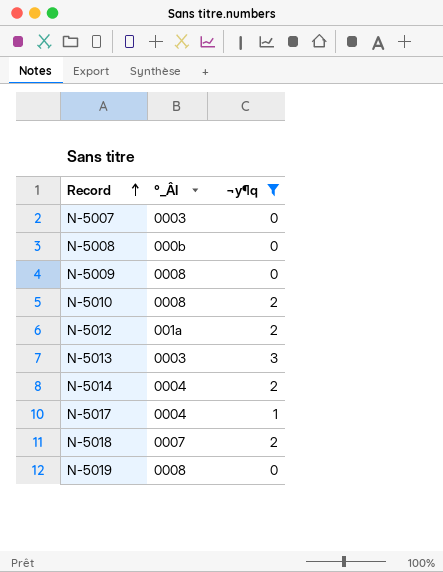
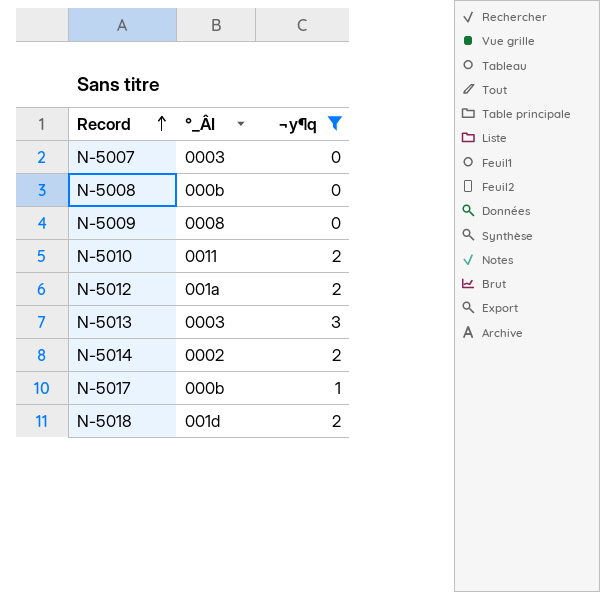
row N-5019: 0008 | 0 -> none
N-5010 | °_ÂI: 0008 -> 0011
N-5014 | °_ÂI: 0004 -> 0002
N-5017 | °_ÂI: 0004 -> 000b
N-5018 | °_ÂI: 0007 -> 001d

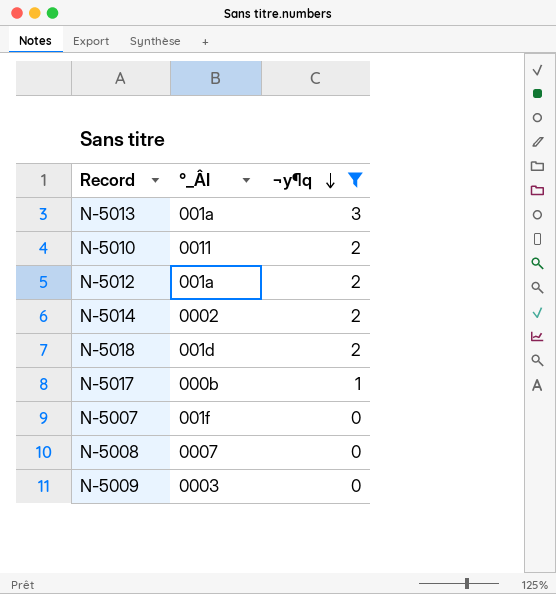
row order: Record ascending -> ¬y¶q descending
N-5013 | °_ÂI: 0003 -> 001a
N-5007 | °_ÂI: 0003 -> 001f
N-5008 | °_ÂI: 000b -> 0007
N-5009 | °_ÂI: 0008 -> 0003

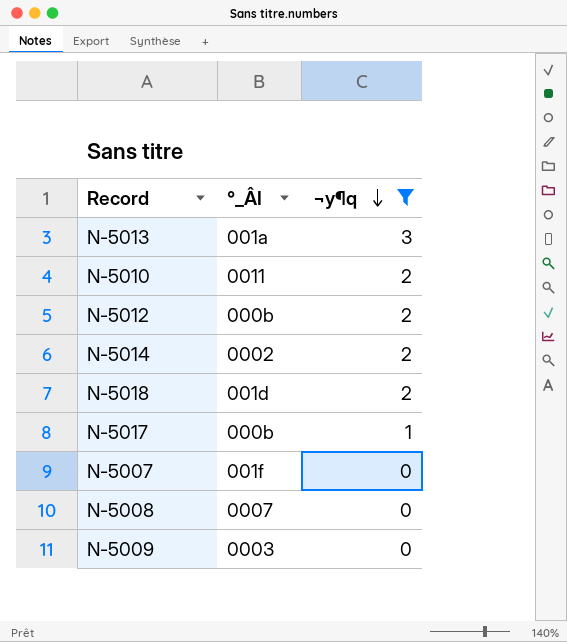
N-5012 | °_ÂI: 001a -> 000b

